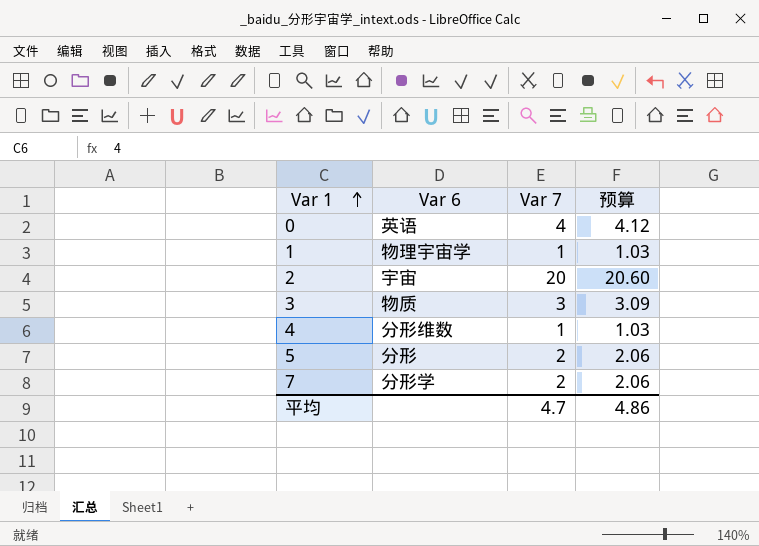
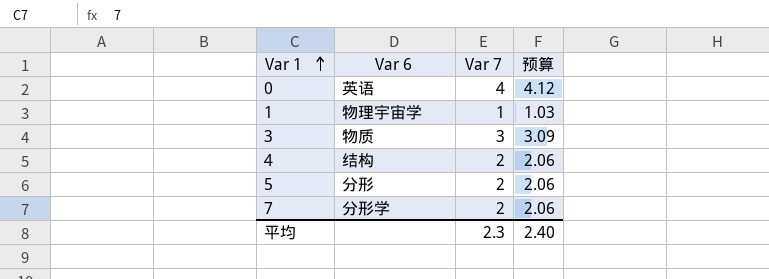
row 2: 宇宙 | 20 | 20.60 -> none
4 | Var 6: 分形维数 -> 结构
4 | Var 7: 1 -> 2
4 | 预算: 1.03 -> 2.06
平均 | Var 7: 4.7 -> 2.3
平均 | 预算: 4.86 -> 2.40

